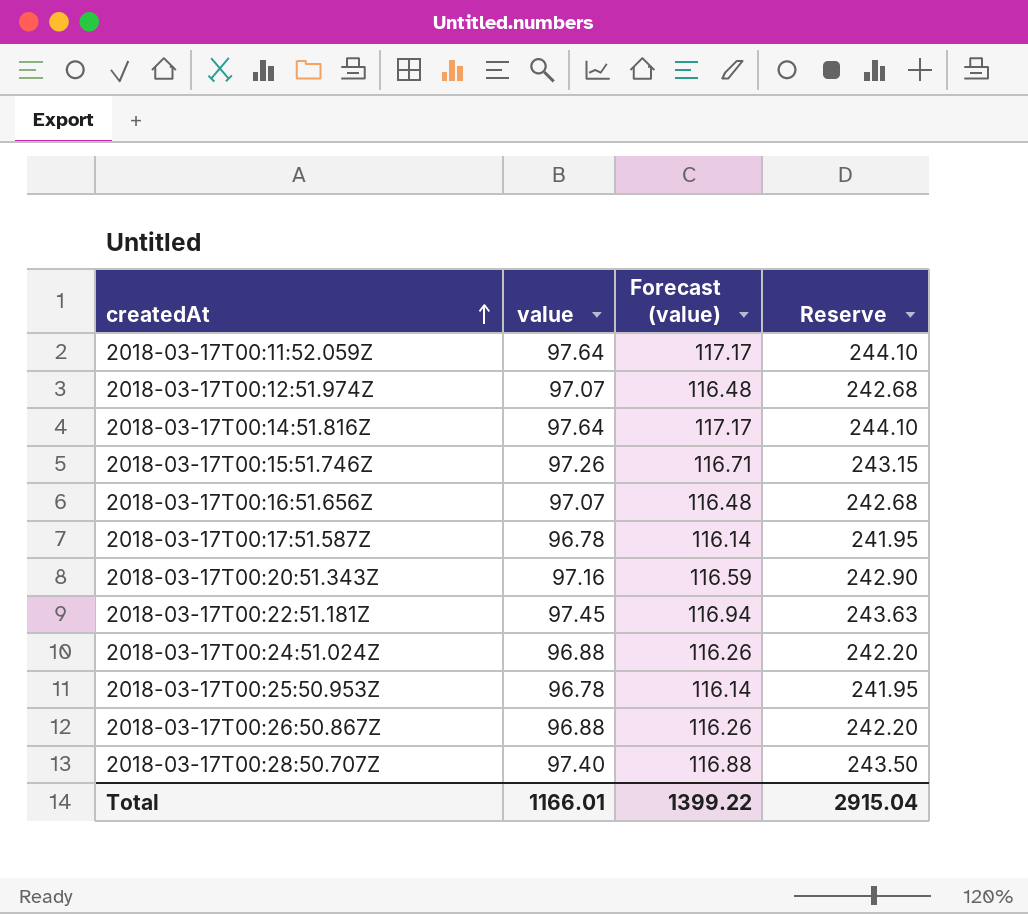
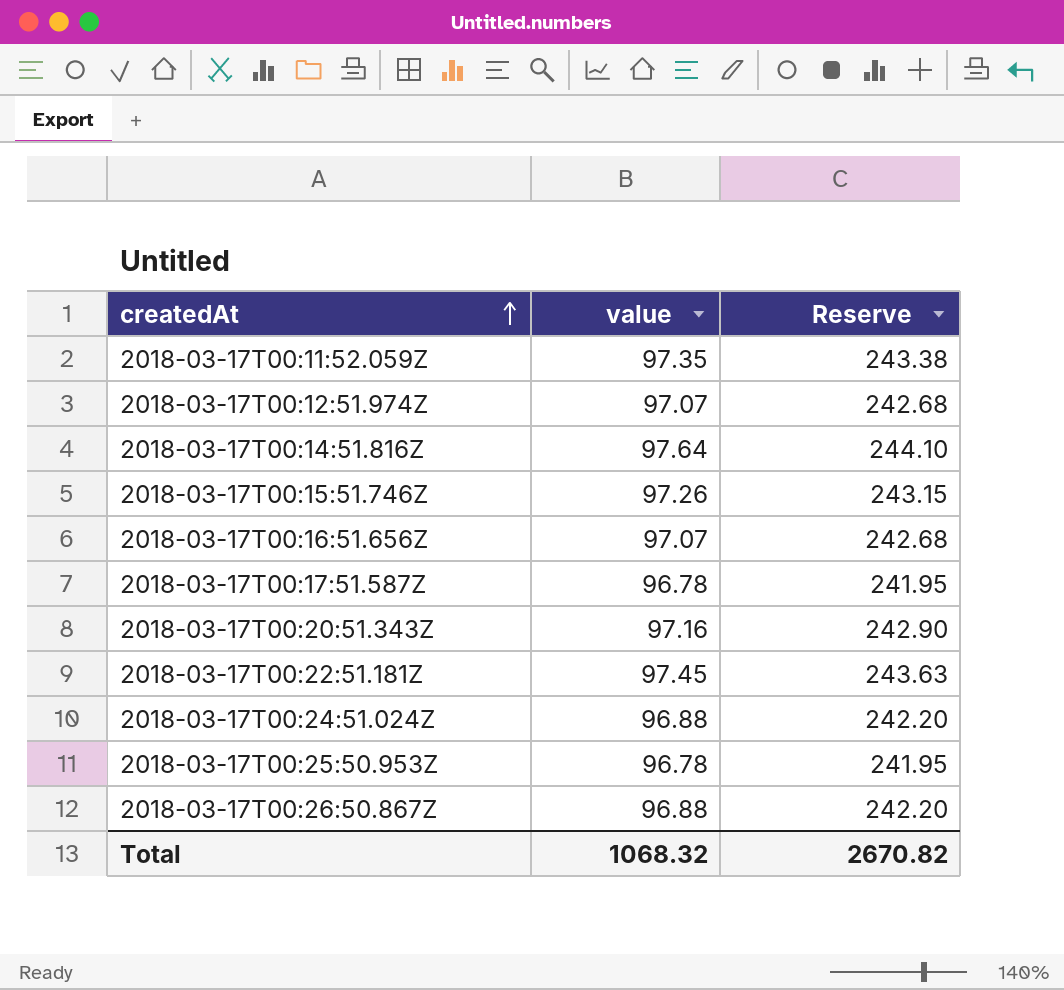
column Forecast (value) | formula: [value] * 1.2 -> none
row 2018-03-17T00:28:50.707Z: 97.40 | 116.88 | 243.50 -> none
2018-03-17T00:11:52.059Z | value: 97.64 -> 97.35
2018-03-17T00:11:52.059Z | Reserve: 244.10 -> 243.38
Total | value: 1166.01 -> 1068.32
Total | Reserve: 2915.04 -> 2670.82

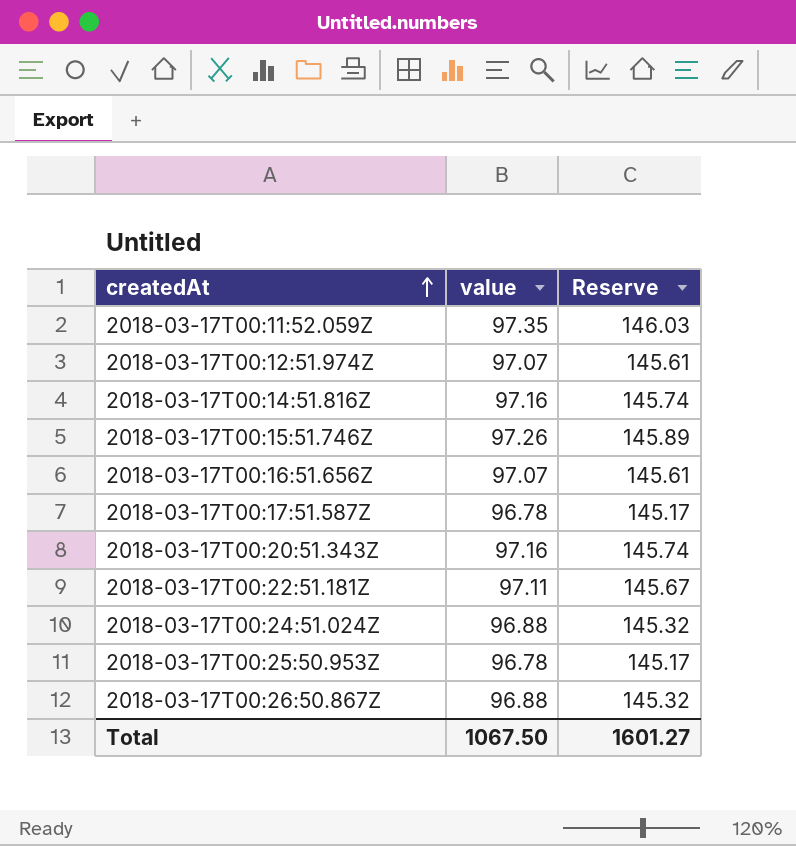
column Reserve | formula: [value] * 2.5 -> [value] * 1.5
2018-03-17T00:14:51.816Z | value: 97.64 -> 97.16
2018-03-17T00:22:51.181Z | value: 97.45 -> 97.11
Total | value: 1068.32 -> 1067.50
Total | Reserve: 2670.82 -> 1601.27

